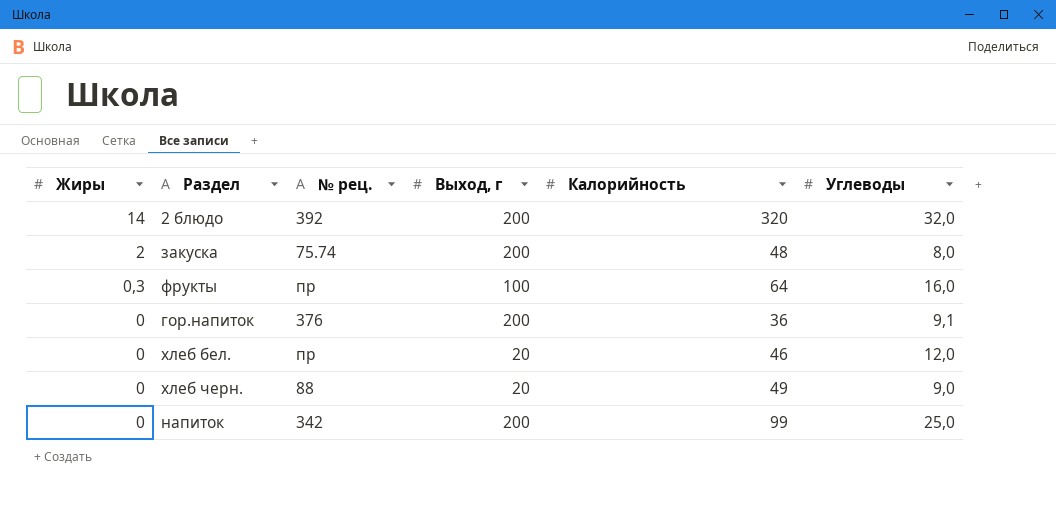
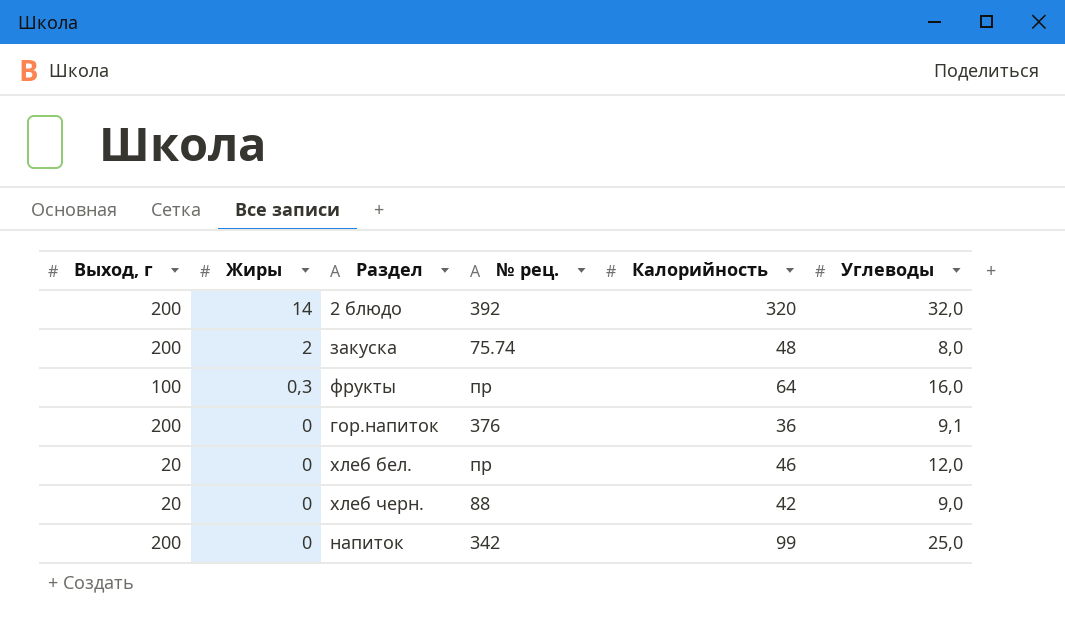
column Выход, г | position: 4 -> 1
хлеб черн. | Калорийность: 49 -> 42

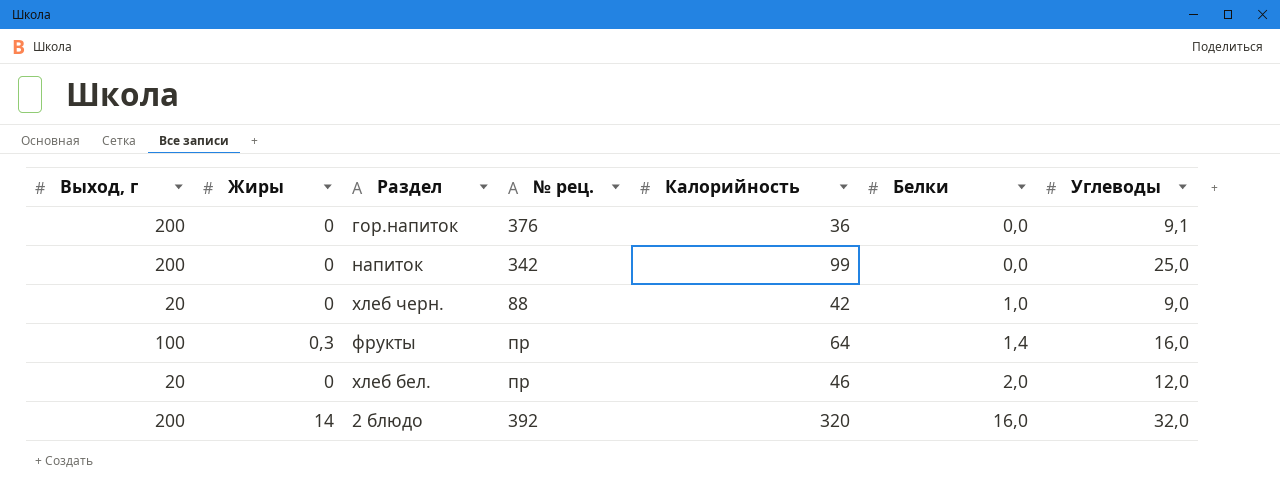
row order: Жиры descending -> Белки ascending
column Белки | position: none -> 6
row закуска: 200 | 2 | 75.74 | 48 | 8,0 -> none

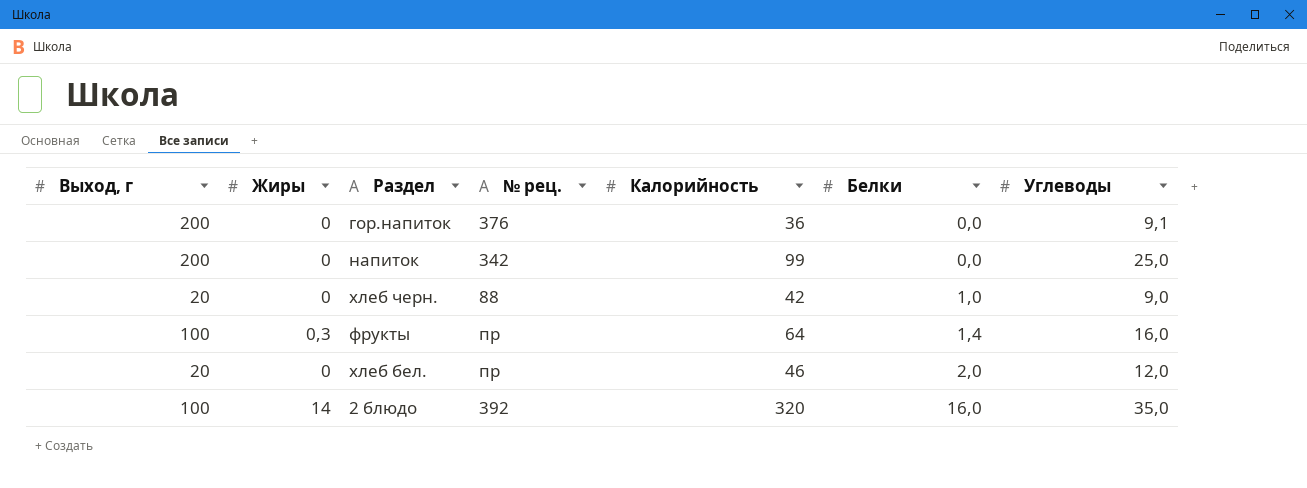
2 блюдо | Выход, г: 200 -> 100
2 блюдо | Углеводы: 32,0 -> 35,0

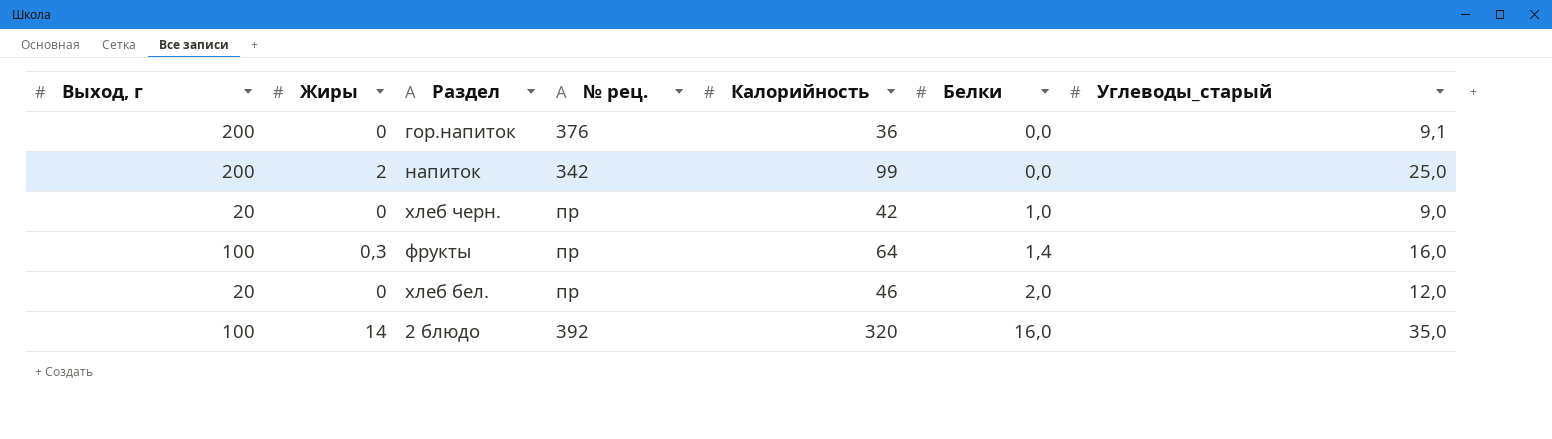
column name: Углеводы -> Углеводы_старый
напиток | Жиры: 0 -> 2
хлеб черн. | № рец.: 88 -> пр

